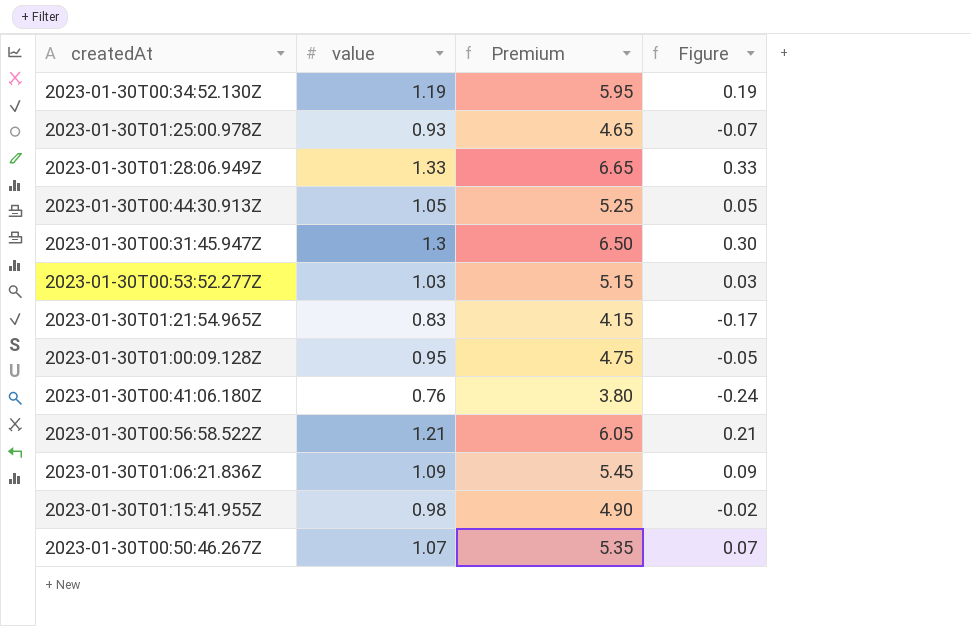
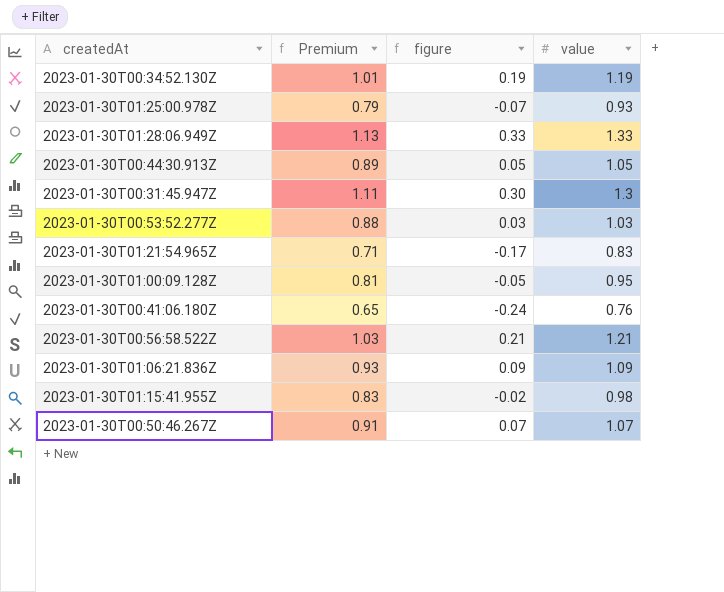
column Premium | formula: [value] * 5 -> [value] * 0.85
column name: Figure -> figure
column value | position: 2 -> 4

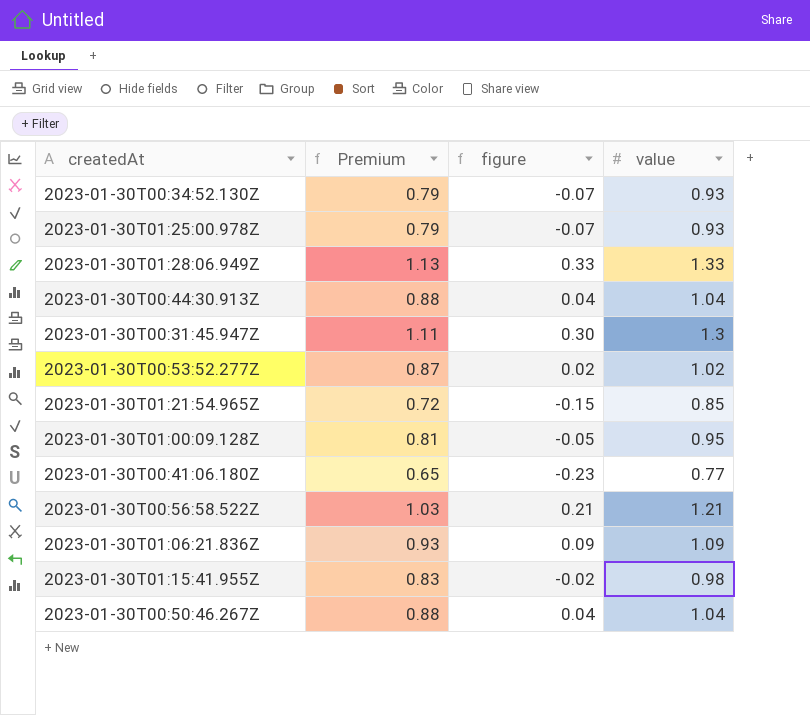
2023-01-30T00:34:52.130Z | Premium: 1.01 -> 0.79
2023-01-30T00:34:52.130Z | figure: 0.19 -> -0.07
2023-01-30T00:34:52.130Z | value: 1.19 -> 0.93
2023-01-30T00:44:30.913Z | Premium: 0.89 -> 0.88
2023-01-30T00:44:30.913Z | figure: 0.05 -> 0.04
2023-01-30T00:44:30.913Z | value: 1.05 -> 1.04
2023-01-30T00:53:52.277Z | Premium: 0.88 -> 0.87
2023-01-30T00:53:52.277Z | figure: 0.03 -> 0.02
2023-01-30T00:53:52.277Z | value: 1.03 -> 1.02
2023-01-30T01:21:54.965Z | Premium: 0.71 -> 0.72
2023-01-30T01:21:54.965Z | figure: -0.17 -> -0.15
2023-01-30T01:21:54.965Z | value: 0.83 -> 0.85
2023-01-30T00:41:06.180Z | figure: -0.24 -> -0.23
2023-01-30T00:41:06.180Z | value: 0.76 -> 0.77
2023-01-30T00:50:46.267Z | Premium: 0.91 -> 0.88
2023-01-30T00:50:46.267Z | figure: 0.07 -> 0.04
2023-01-30T00:50:46.267Z | value: 1.07 -> 1.04

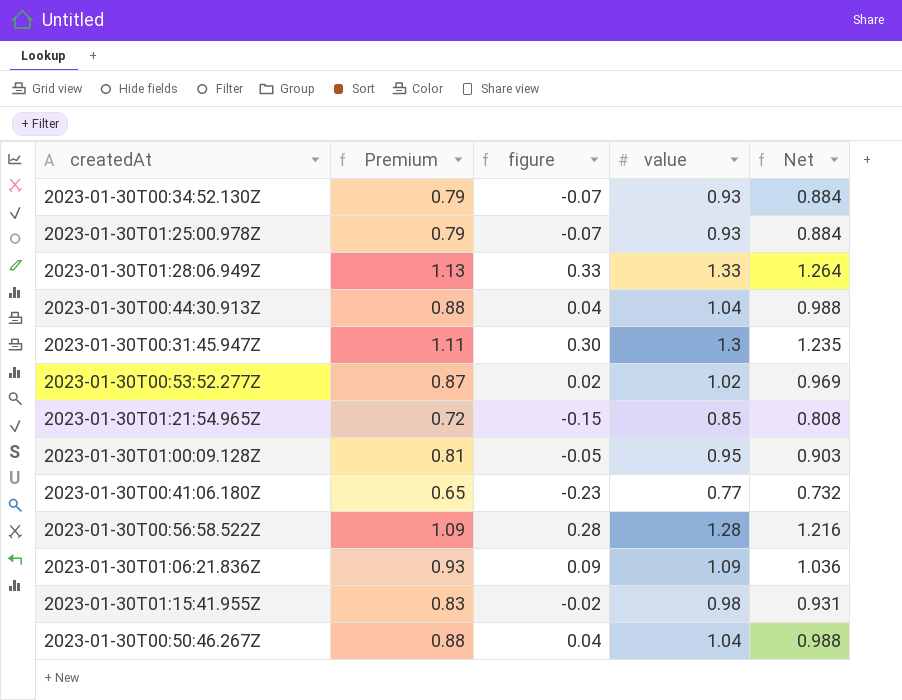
column Net | formula: none -> [value] * 0.95
2023-01-30T00:56:58.522Z | Premium: 1.03 -> 1.09
2023-01-30T00:56:58.522Z | figure: 0.21 -> 0.28
2023-01-30T00:56:58.522Z | value: 1.21 -> 1.28

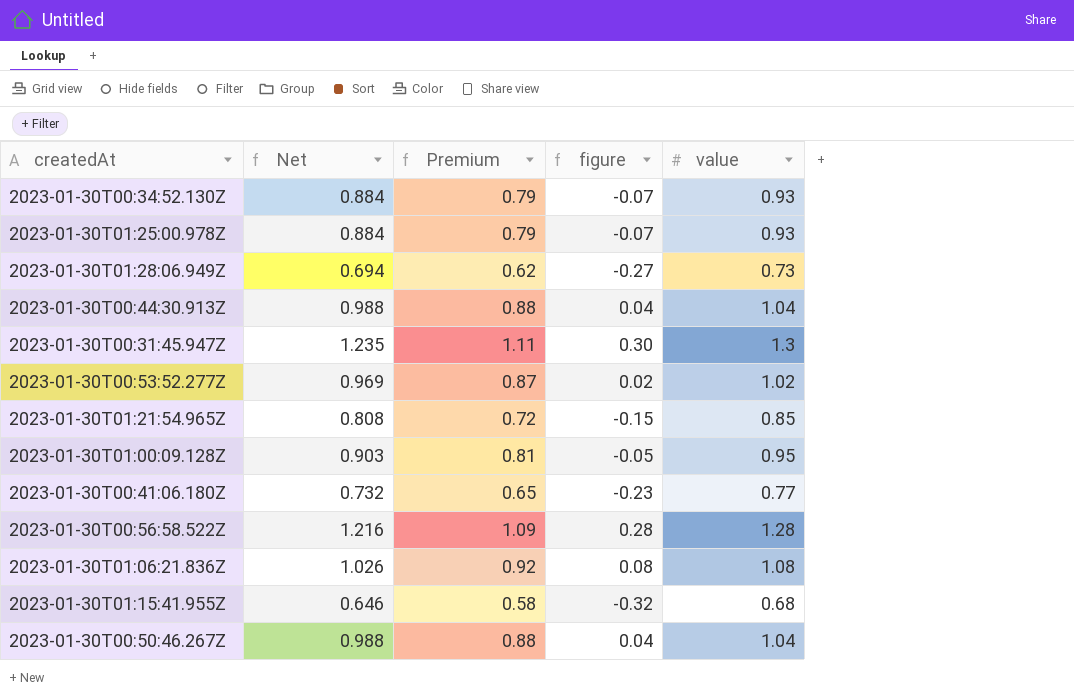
column Net | position: 5 -> 2
2023-01-30T01:28:06.949Z | Net: 1.264 -> 0.694
2023-01-30T01:28:06.949Z | Premium: 1.13 -> 0.62
2023-01-30T01:28:06.949Z | figure: 0.33 -> -0.27
2023-01-30T01:28:06.949Z | value: 1.33 -> 0.73
2023-01-30T01:06:21.836Z | Net: 1.036 -> 1.026
2023-01-30T01:06:21.836Z | Premium: 0.93 -> 0.92
2023-01-30T01:06:21.836Z | figure: 0.09 -> 0.08
2023-01-30T01:06:21.836Z | value: 1.09 -> 1.08
2023-01-30T01:15:41.955Z | Net: 0.931 -> 0.646
2023-01-30T01:15:41.955Z | Premium: 0.83 -> 0.58
2023-01-30T01:15:41.955Z | figure: -0.02 -> -0.32
2023-01-30T01:15:41.955Z | value: 0.98 -> 0.68

